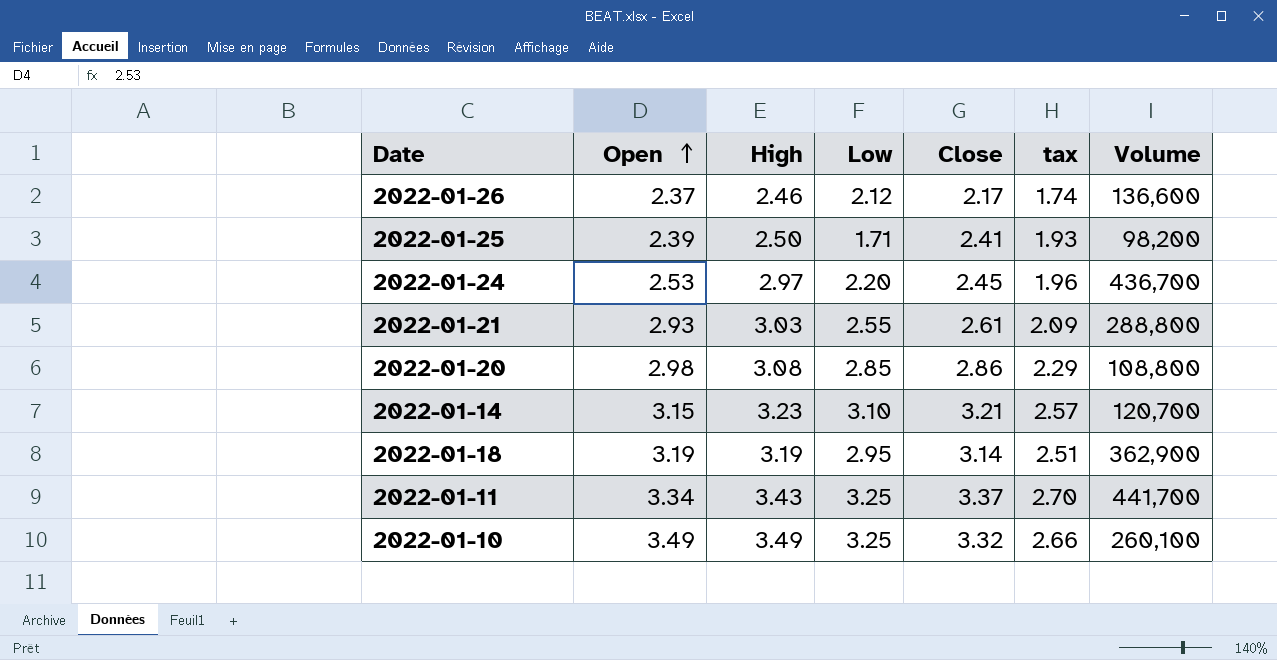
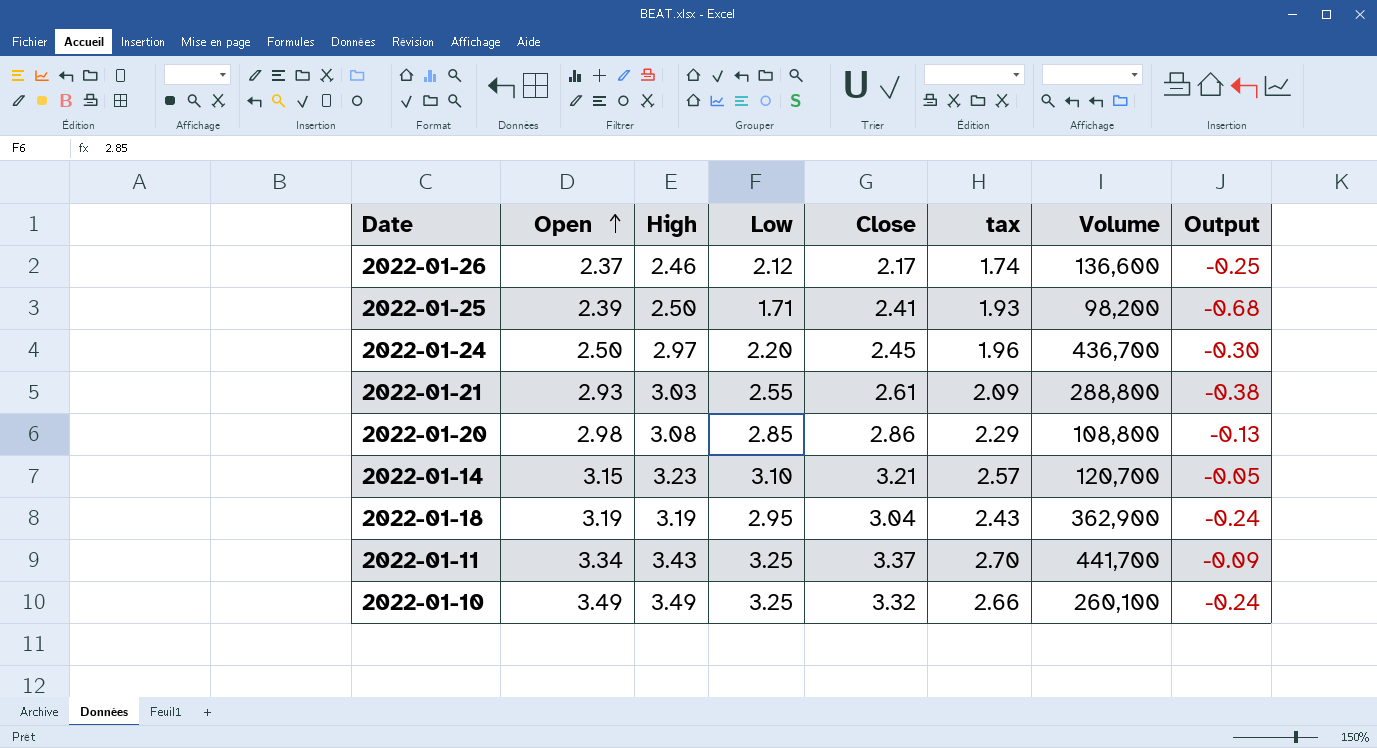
column Output | formula: none -> [Low] - [Open]
2022-01-24 | Open: 2.53 -> 2.50
2022-01-18 | Close: 3.14 -> 3.04
2022-01-18 | tax: 2.51 -> 2.43

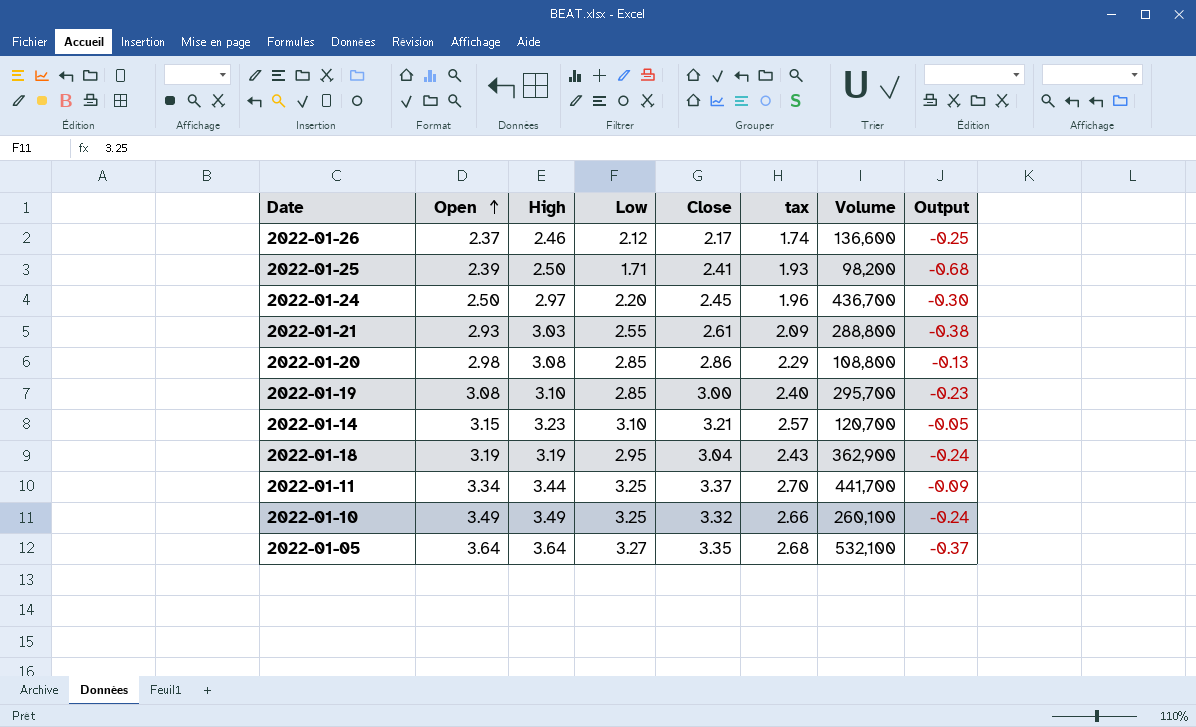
row 2022-01-19: none -> 3.08 | 3.10 | 2.85 | 3.00 | 2.40 | 295,700 | -0.23
2022-01-11 | High: 3.43 -> 3.44
row 2022-01-05: none -> 3.64 | 3.64 | 3.27 | 3.35 | 2.68 | 532,100 | -0.37

